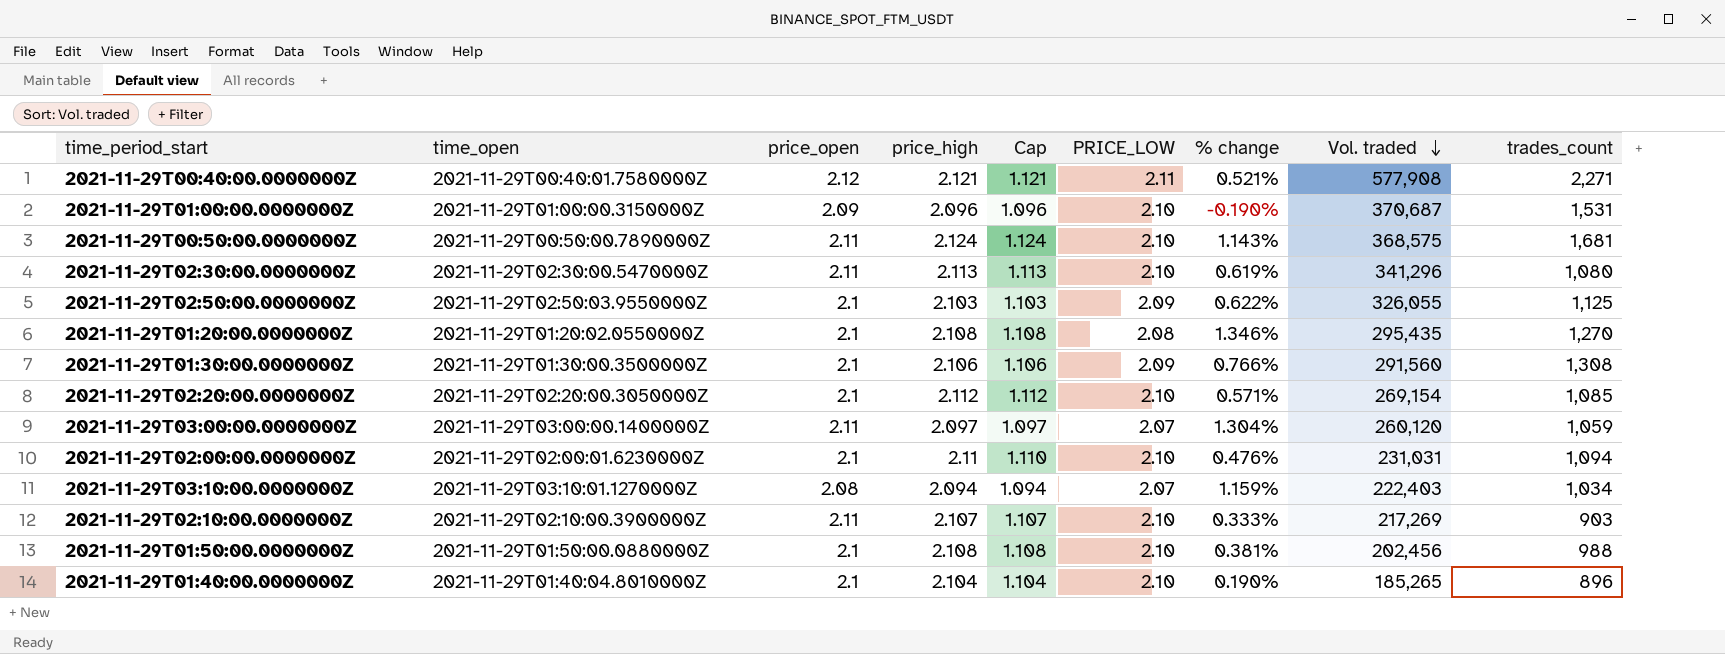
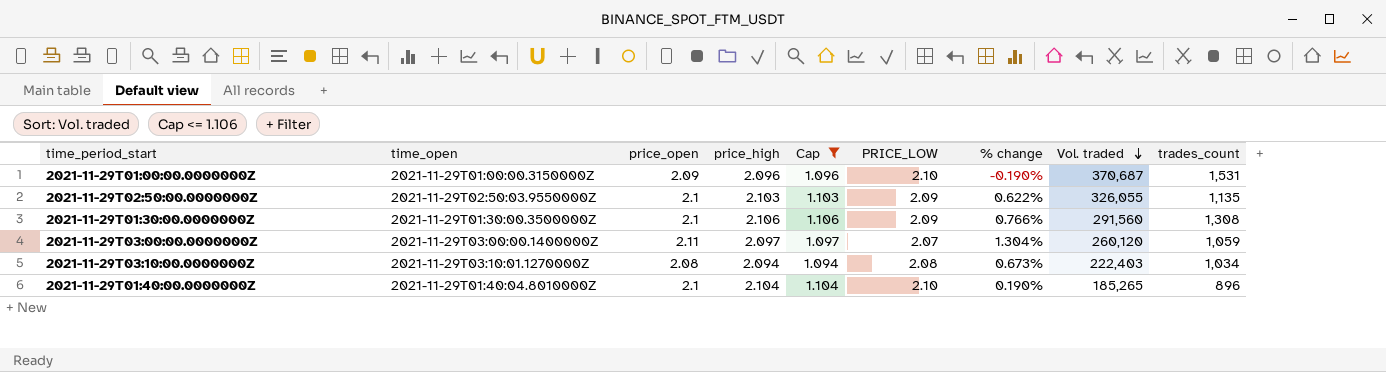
filter: none -> Cap <= 1.106
2021-11-29T02:50:00.0000000Z | trades_count: 1,125 -> 1,135
2021-11-29T03:10:00.0000000Z | PRICE_LOW: 2.07 -> 2.08
2021-11-29T03:10:00.0000000Z | % change: 1.159% -> 0.673%

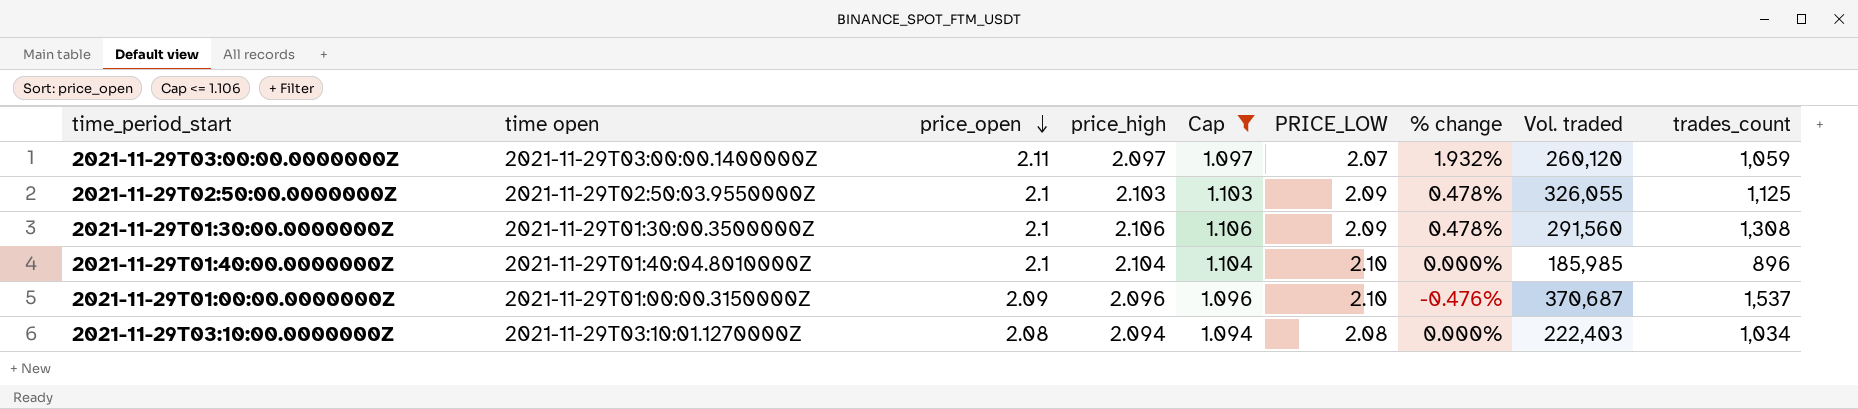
row order: Vol. traded descending -> price_open descending
column name: time_open -> time open
column % change | formula: ([price_high] - [PRICE_LOW]) / [PRICE_LOW] -> ([price_open] - [PRICE_LOW]) / [PRICE_LOW]
2021-11-29T02:50:00.0000000Z | trades_count: 1,135 -> 1,125
2021-11-29T01:40:00.0000000Z | Vol. traded: 185,265 -> 185,985
2021-11-29T01:00:00.0000000Z | trades_count: 1,531 -> 1,537

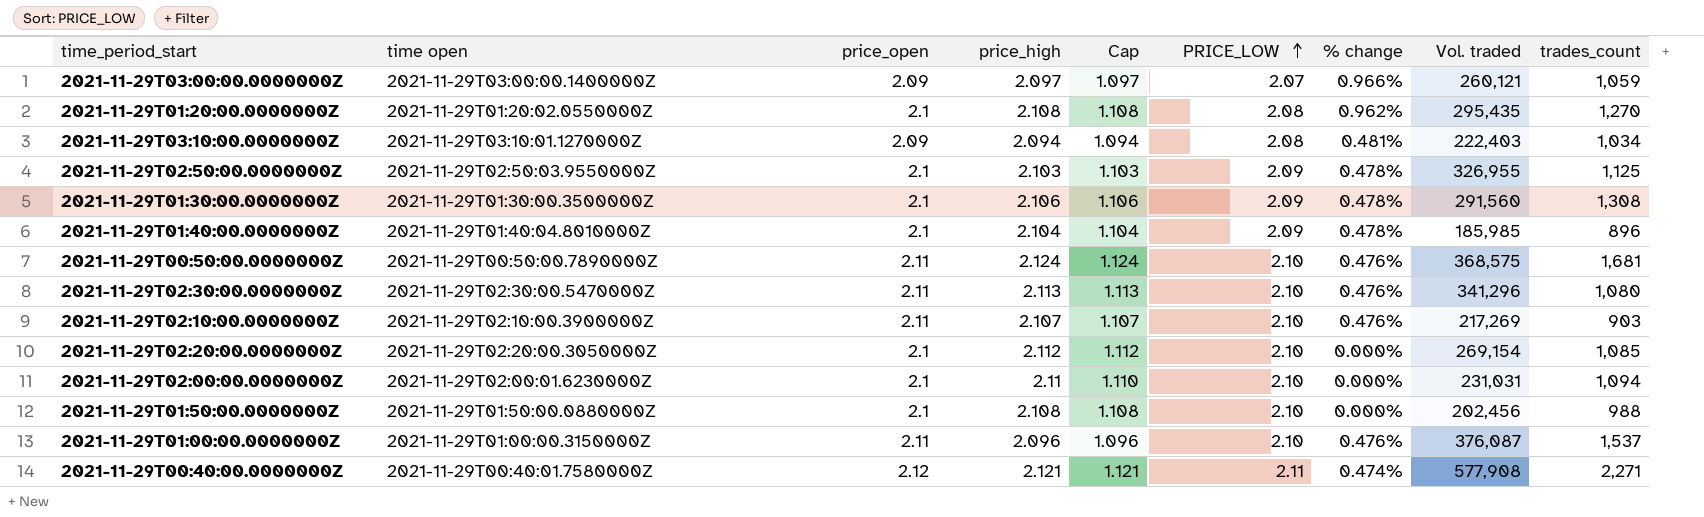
filter: Cap <= 1.106 -> none
row order: price_open descending -> PRICE_LOW ascending
2021-11-29T03:00:00.0000000Z | price_open: 2.11 -> 2.09
2021-11-29T03:00:00.0000000Z | % change: 1.932% -> 0.966%
2021-11-29T03:00:00.0000000Z | Vol. traded: 260,120 -> 260,121
2021-11-29T03:10:00.0000000Z | price_open: 2.08 -> 2.09
2021-11-29T03:10:00.0000000Z | % change: 0.000% -> 0.481%
2021-11-29T02:50:00.0000000Z | Vol. traded: 326,055 -> 326,955
2021-11-29T01:40:00.0000000Z | PRICE_LOW: 2.10 -> 2.09
2021-11-29T01:40:00.0000000Z | % change: 0.000% -> 0.478%
2021-11-29T01:00:00.0000000Z | price_open: 2.09 -> 2.11
2021-11-29T01:00:00.0000000Z | % change: -0.476% -> 0.476%
2021-11-29T01:00:00.0000000Z | Vol. traded: 370,687 -> 376,087

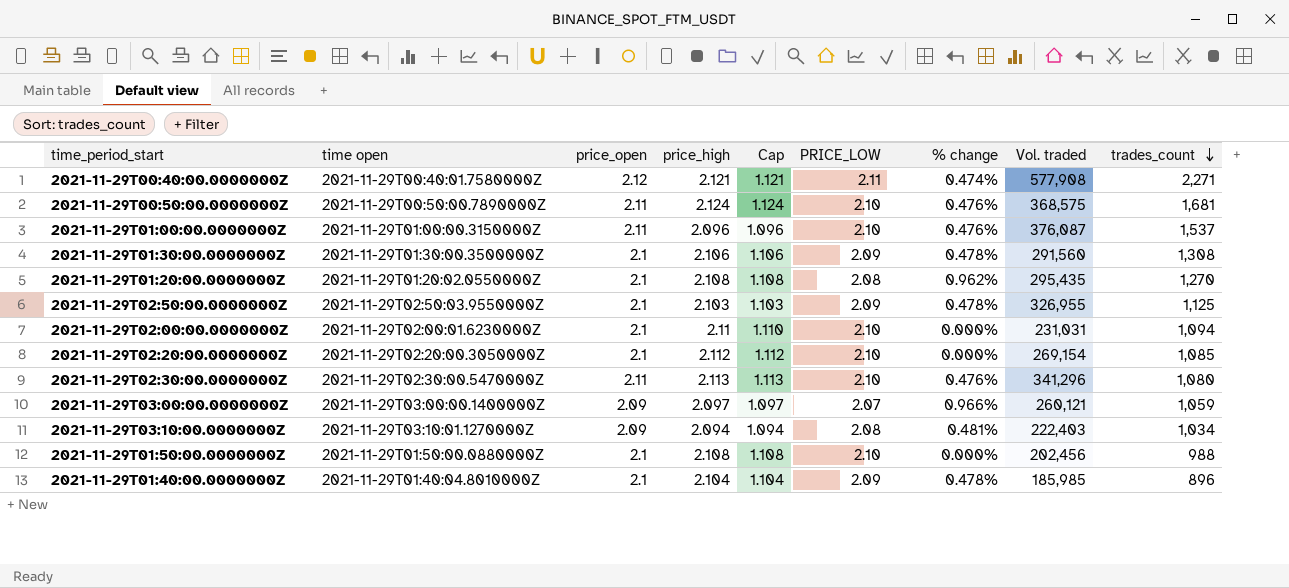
row order: PRICE_LOW ascending -> trades_count descending
row 2021-11-29T02:10:00.0000000Z: 2021-11-29T02:10:00.3900000Z | 2.11 | 2.107 | 1.107 | 2.10 | 0.476% | 217,269 | 903 -> none

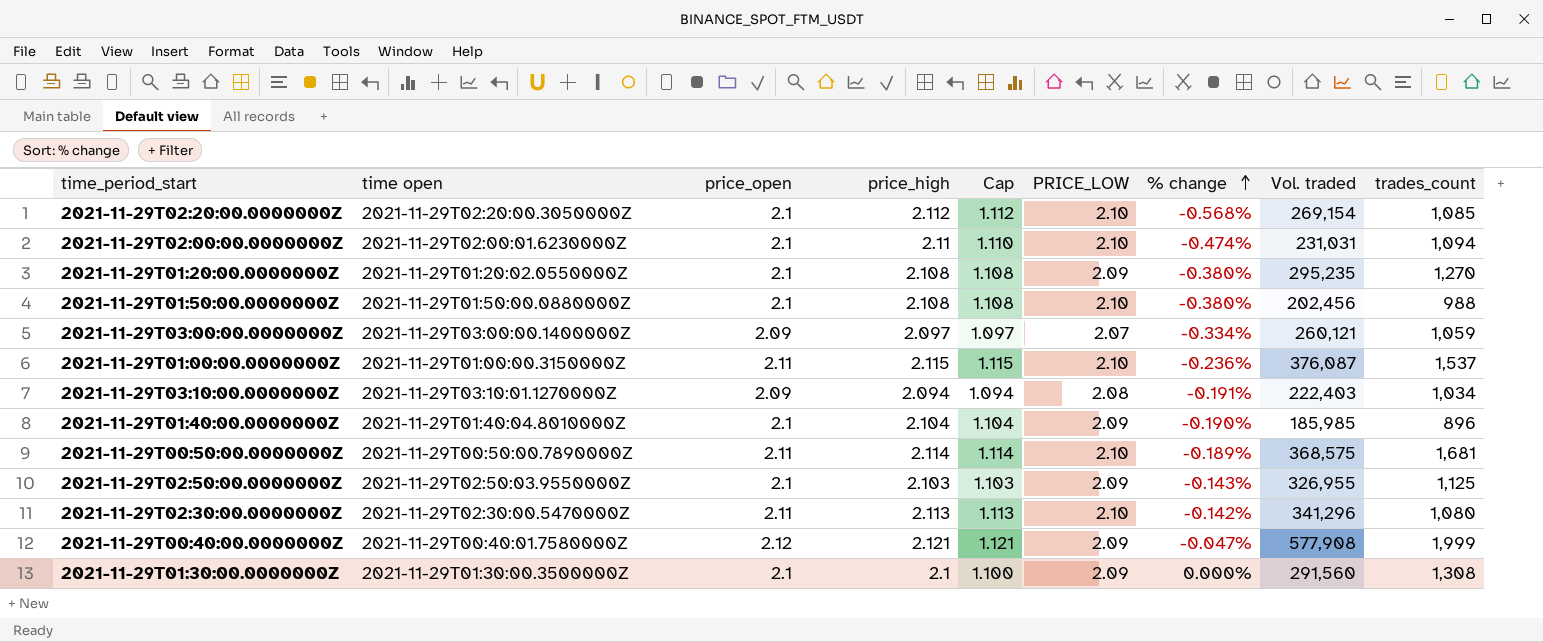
row order: trades_count descending -> % change ascending
column % change | formula: ([price_open] - [PRICE_LOW]) / [PRICE_LOW] -> ([price_open] - [price_high]) / [price_high]
2021-11-29T01:20:00.0000000Z | PRICE_LOW: 2.08 -> 2.09
2021-11-29T01:20:00.0000000Z | Vol. traded: 295,435 -> 295,235
2021-11-29T01:00:00.0000000Z | price_high: 2.096 -> 2.115
2021-11-29T01:00:00.0000000Z | Cap: 1.096 -> 1.115
2021-11-29T00:50:00.0000000Z | price_high: 2.124 -> 2.114
2021-11-29T00:50:00.0000000Z | Cap: 1.124 -> 1.114
2021-11-29T00:40:00.0000000Z | PRICE_LOW: 2.11 -> 2.09
2021-11-29T00:40:00.0000000Z | trades_count: 2,271 -> 1,999
2021-11-29T01:30:00.0000000Z | price_high: 2.106 -> 2.1
2021-11-29T01:30:00.0000000Z | Cap: 1.106 -> 1.100

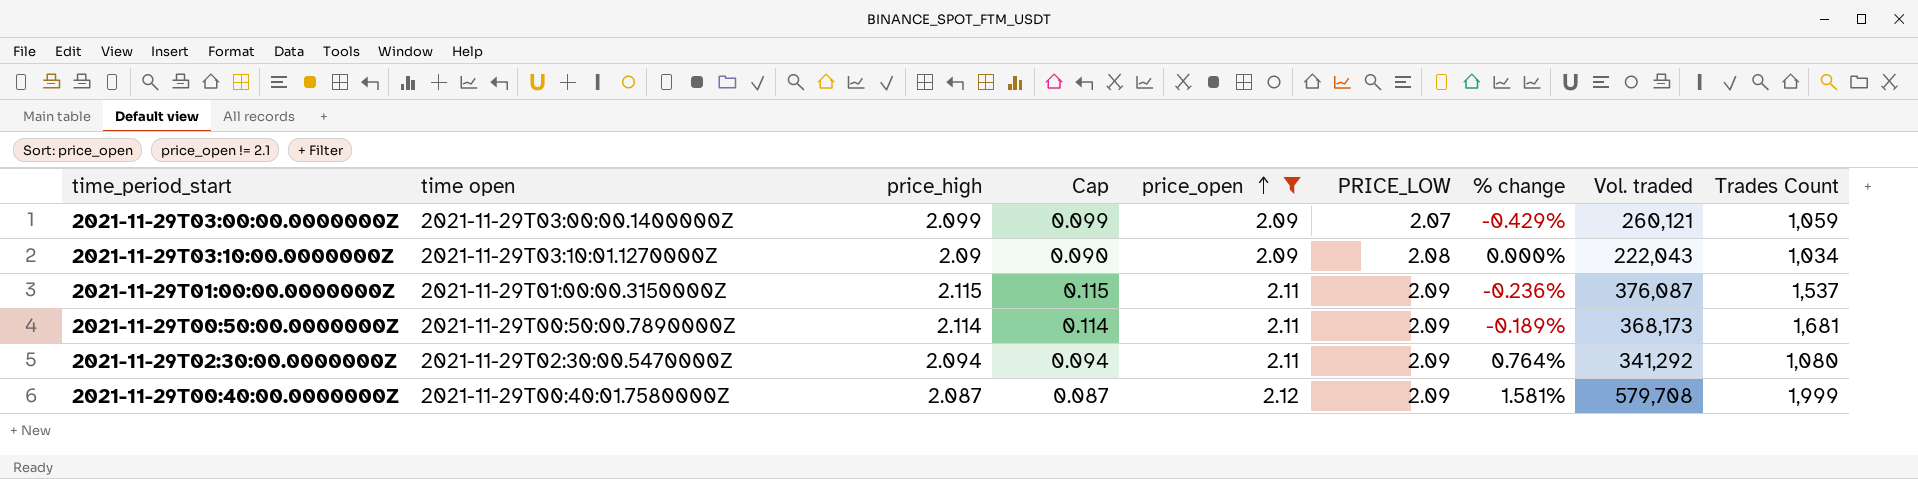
filter: none -> price_open != 2.1
row order: % change ascending -> price_open ascending
column Cap | formula: [price_high] - 1 -> [price_high] - 2
column price_open | position: 3 -> 5
column name: trades_count -> Trades Count
2021-11-29T03:00:00.0000000Z | price_high: 2.097 -> 2.099
2021-11-29T03:00:00.0000000Z | % change: -0.334% -> -0.429%
2021-11-29T03:10:00.0000000Z | price_high: 2.094 -> 2.09
2021-11-29T03:10:00.0000000Z | % change: -0.191% -> 0.000%
2021-11-29T03:10:00.0000000Z | Vol. traded: 222,403 -> 222,043
2021-11-29T01:00:00.0000000Z | PRICE_LOW: 2.10 -> 2.09
2021-11-29T00:50:00.0000000Z | PRICE_LOW: 2.10 -> 2.09
2021-11-29T00:50:00.0000000Z | Vol. traded: 368,575 -> 368,173
2021-11-29T02:30:00.0000000Z | price_high: 2.113 -> 2.094
2021-11-29T02:30:00.0000000Z | PRICE_LOW: 2.10 -> 2.09
2021-11-29T02:30:00.0000000Z | % change: -0.142% -> 0.764%
2021-11-29T02:30:00.0000000Z | Vol. traded: 341,296 -> 341,292
2021-11-29T00:40:00.0000000Z | price_high: 2.121 -> 2.087
2021-11-29T00:40:00.0000000Z | % change: -0.047% -> 1.581%
2021-11-29T00:40:00.0000000Z | Vol. traded: 577,908 -> 579,708

